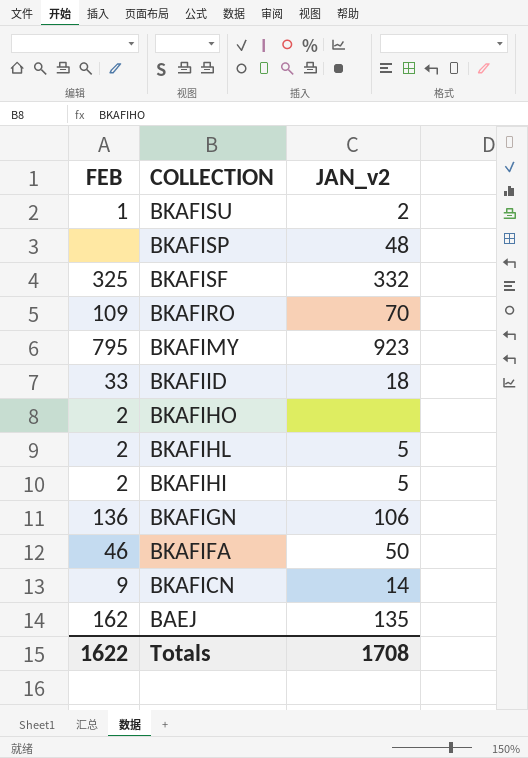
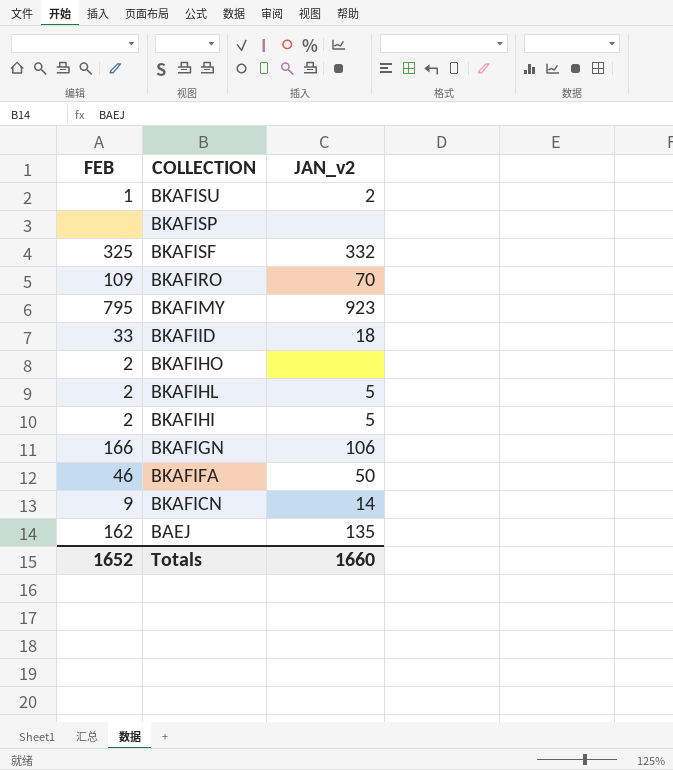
BKAFISP | JAN_v2: 48 -> none
BKAFIGN | FEB: 136 -> 166
Totals | FEB: 1622 -> 1652
Totals | JAN_v2: 1708 -> 1660

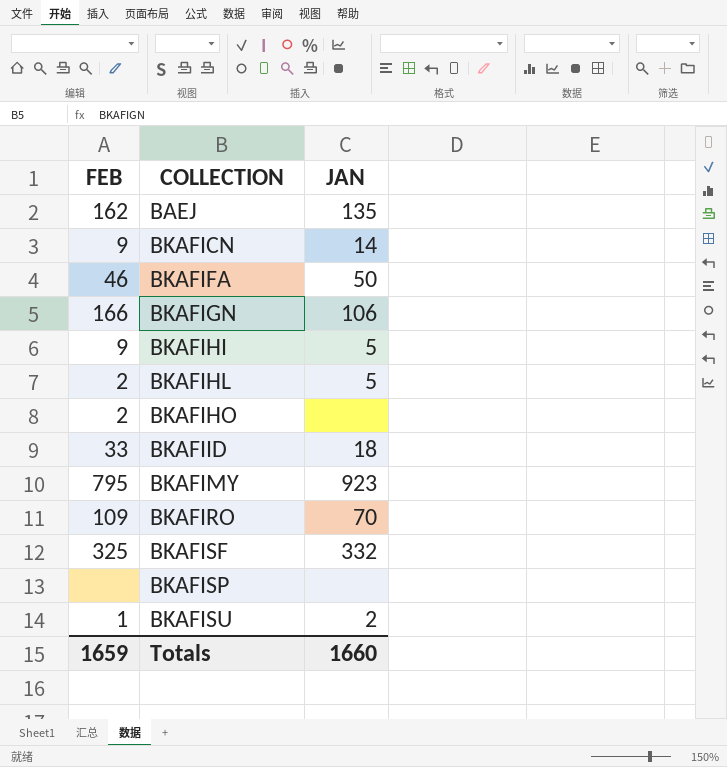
row order: COLLECTION descending -> COLLECTION ascending
column name: JAN_v2 -> JAN
BKAFIHI | FEB: 2 -> 9
Totals | FEB: 1652 -> 1659

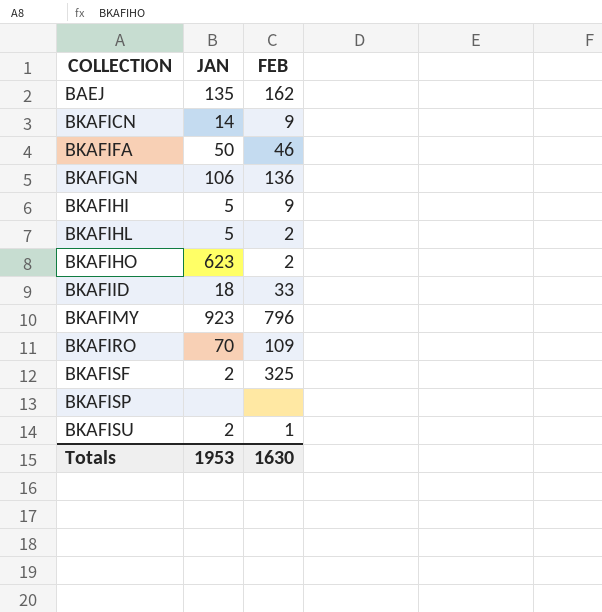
column FEB | position: 1 -> 3
BKAFIGN | FEB: 166 -> 136
BKAFIHO | JAN: none -> 623
BKAFIMY | FEB: 795 -> 796
BKAFISF | JAN: 332 -> 2
Totals | JAN: 1660 -> 1953
Totals | FEB: 1659 -> 1630

